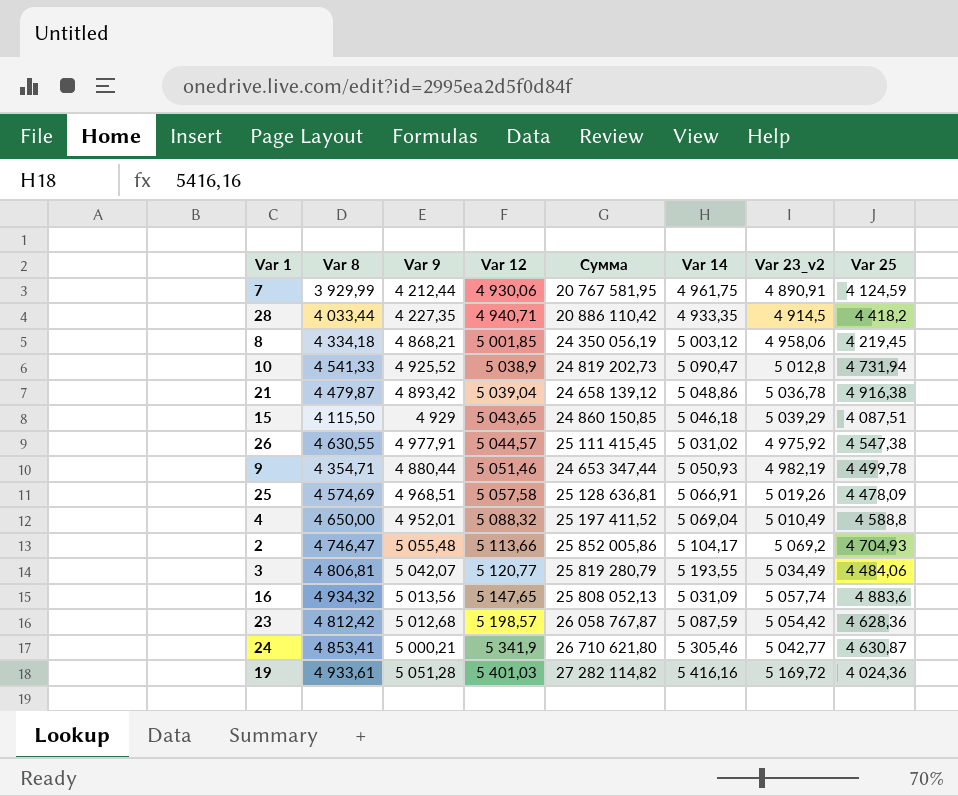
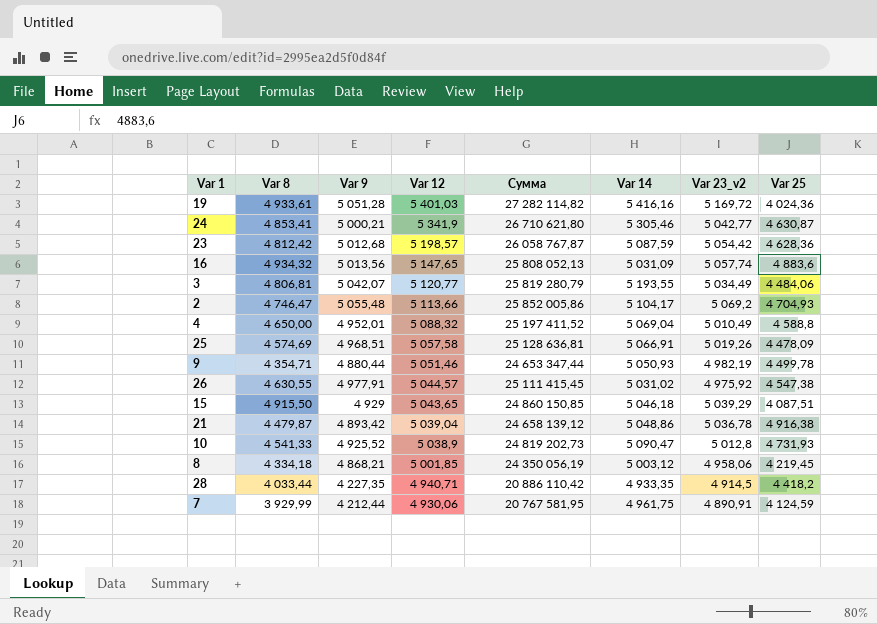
row order: Var 12 ascending -> Var 12 descending
15 | Var 8: 4 115,50 -> 4 915,50
10 | Var 25: 4 731,94 -> 4 731,93

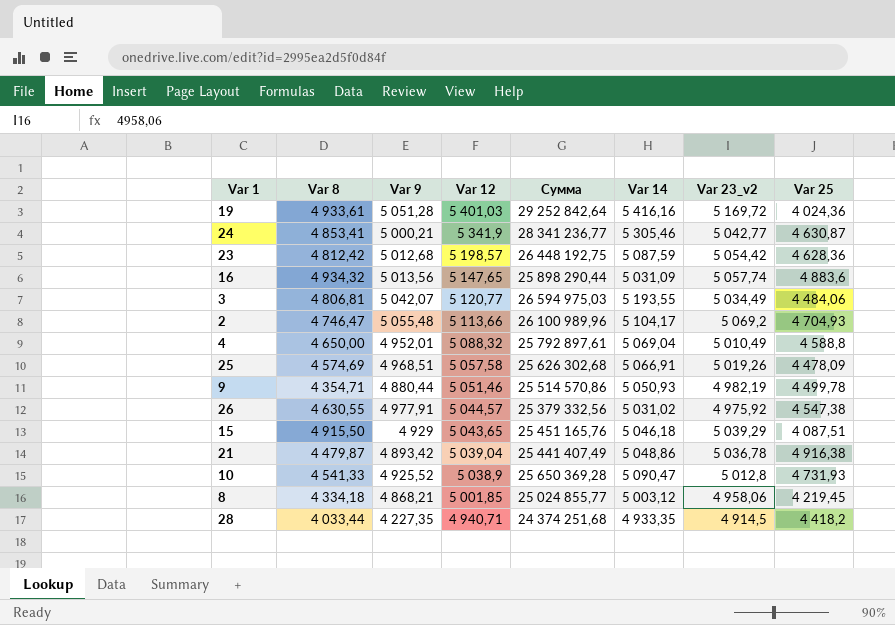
column Сумма | formula: [Var 9] * [Var 12] -> [Var 12] * [Var 14]
row 7: 3 929,99 | 4 212,44 | 4 930,06 | 20 767 581,95 | 4 961,75 | 4 890,91 | 4 124,59 -> none

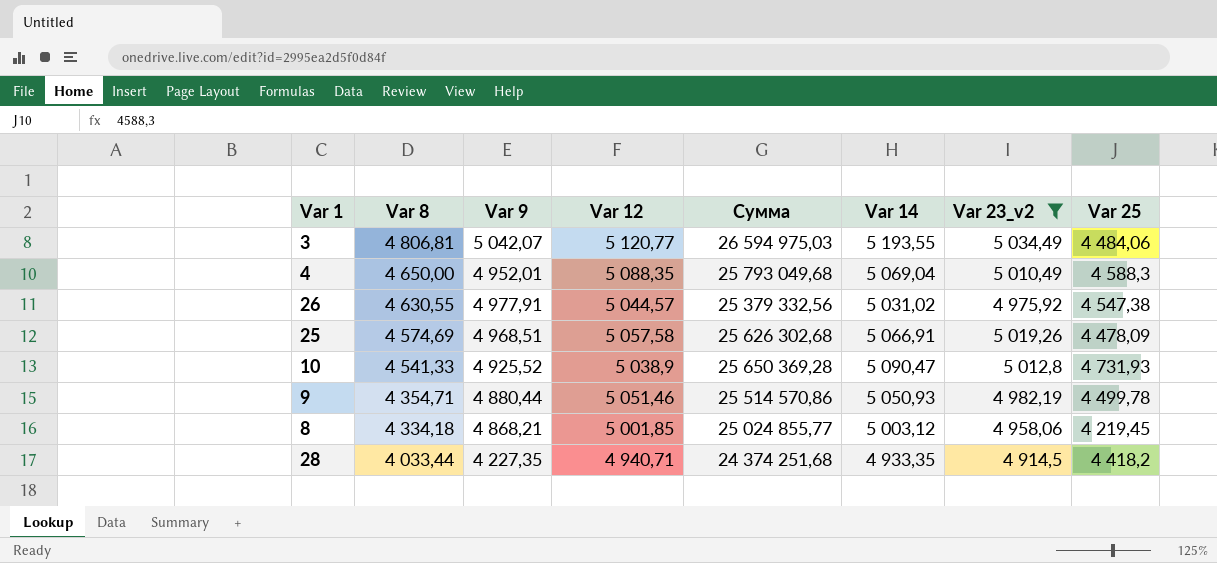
filter: none -> Var 23_v2 <= 5 034,49
row order: Var 12 descending -> Var 8 descending
4 | Var 12: 5 088,32 -> 5 088,35
4 | Сумма: 25 792 897,61 -> 25 793 049,68
4 | Var 25: 4 588,8 -> 4 588,3

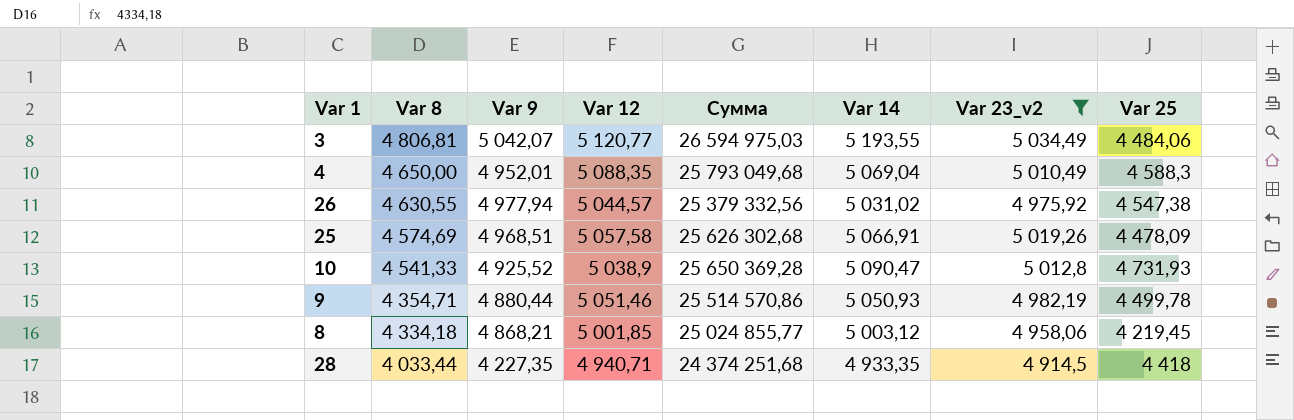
26 | Var 9: 4 977,91 -> 4 977,94
28 | Var 25: 4 418,2 -> 4 418

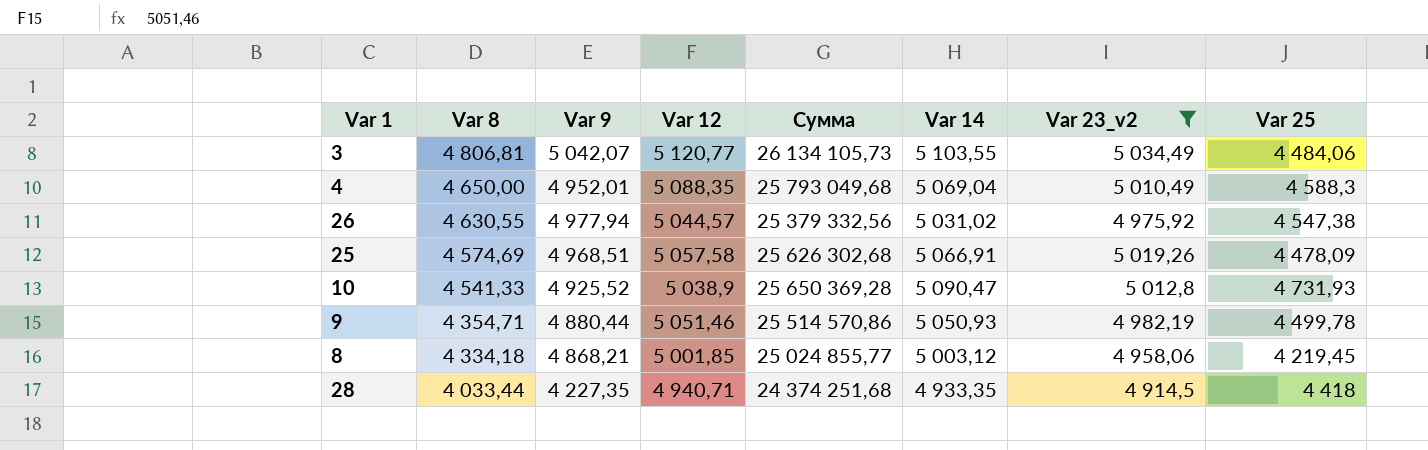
3 | Сумма: 26 594 975,03 -> 26 134 105,73
3 | Var 14: 5 193,55 -> 5 103,55

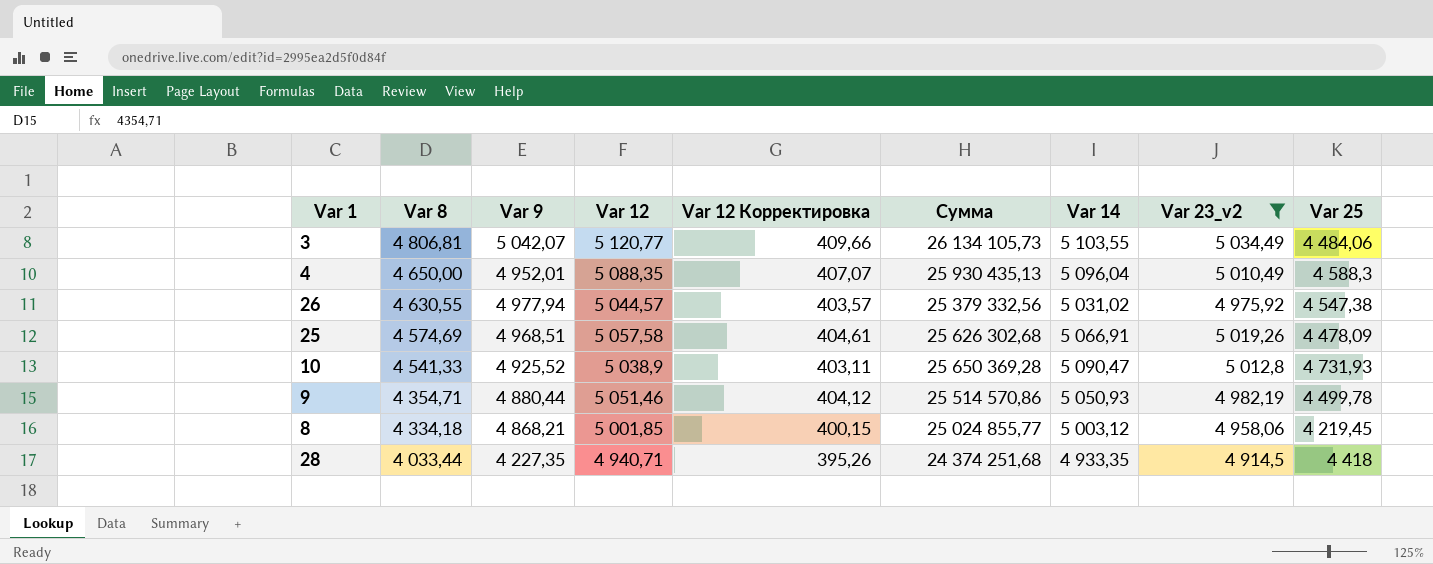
column Var 12 Корректировка | formula: none -> [Var 12] * 0,08
4 | Сумма: 25 793 049,68 -> 25 930 435,13
4 | Var 14: 5 069,04 -> 5 096,04

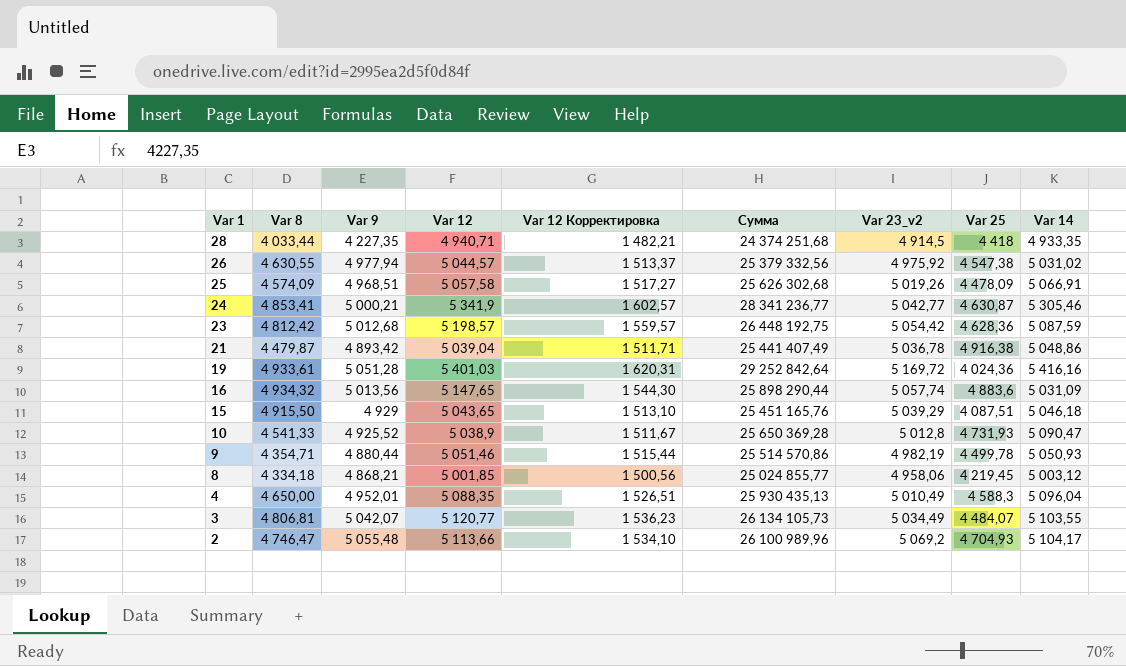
filter: Var 23_v2 <= 5 034,49 -> none
row order: Var 8 descending -> Var 1 descending
column Var 12 Корректировка | formula: [Var 12] * 0,08 -> [Var 12] * 0,3
column Var 14 | position: 7 -> 9
25 | Var 8: 4 574,69 -> 4 574,09
3 | Var 25: 4 484,06 -> 4 484,07

